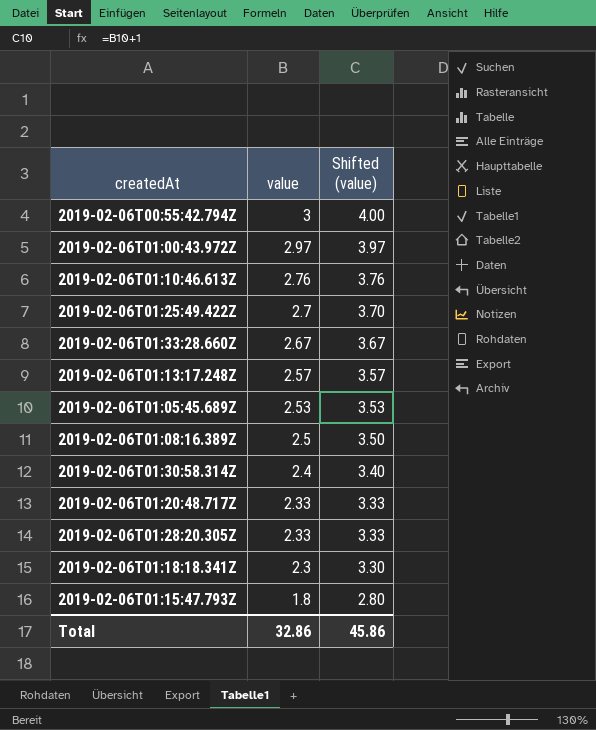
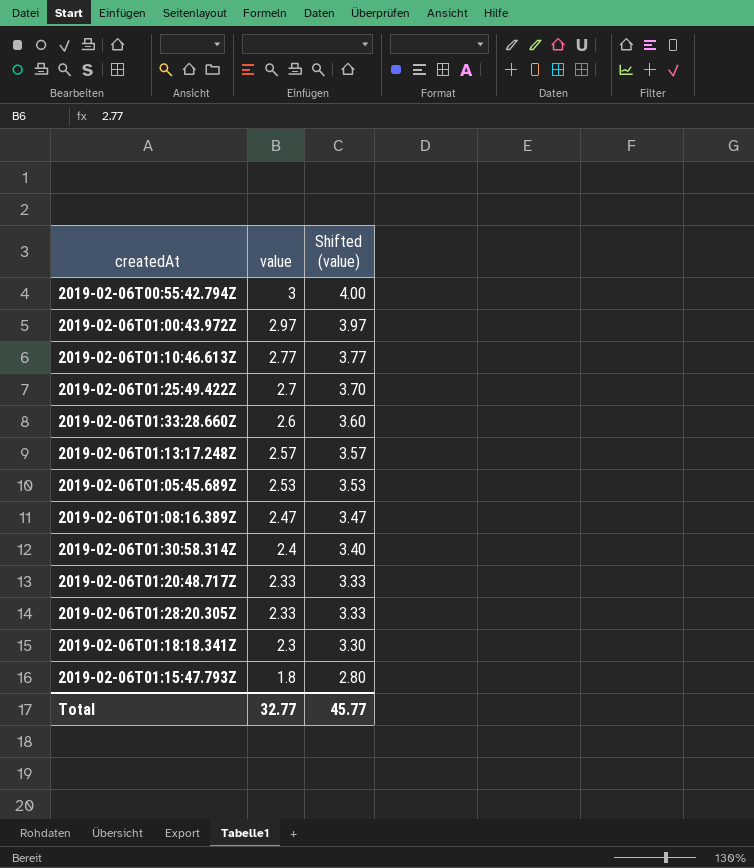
2019-02-06T01:10:46.613Z | value: 2.76 -> 2.77
2019-02-06T01:10:46.613Z | Shifted (value): 3.76 -> 3.77
2019-02-06T01:33:28.660Z | value: 2.67 -> 2.6
2019-02-06T01:33:28.660Z | Shifted (value): 3.67 -> 3.60
2019-02-06T01:08:16.389Z | value: 2.5 -> 2.47
2019-02-06T01:08:16.389Z | Shifted (value): 3.50 -> 3.47
Total | value: 32.86 -> 32.77
Total | Shifted (value): 45.86 -> 45.77

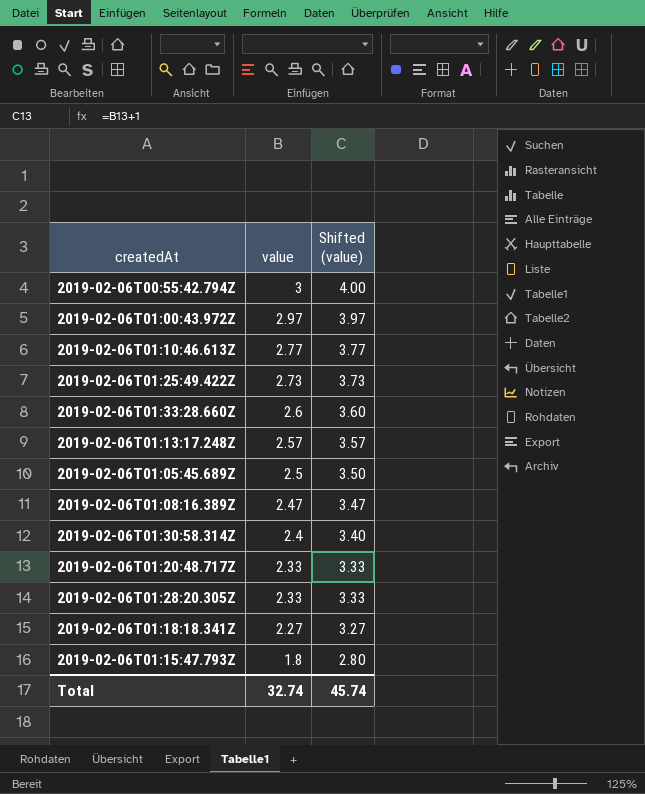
2019-02-06T01:25:49.422Z | value: 2.7 -> 2.73
2019-02-06T01:25:49.422Z | Shifted (value): 3.70 -> 3.73
2019-02-06T01:05:45.689Z | value: 2.53 -> 2.5
2019-02-06T01:05:45.689Z | Shifted (value): 3.53 -> 3.50
2019-02-06T01:18:18.341Z | value: 2.3 -> 2.27
2019-02-06T01:18:18.341Z | Shifted (value): 3.30 -> 3.27
Total | value: 32.77 -> 32.74
Total | Shifted (value): 45.77 -> 45.74

